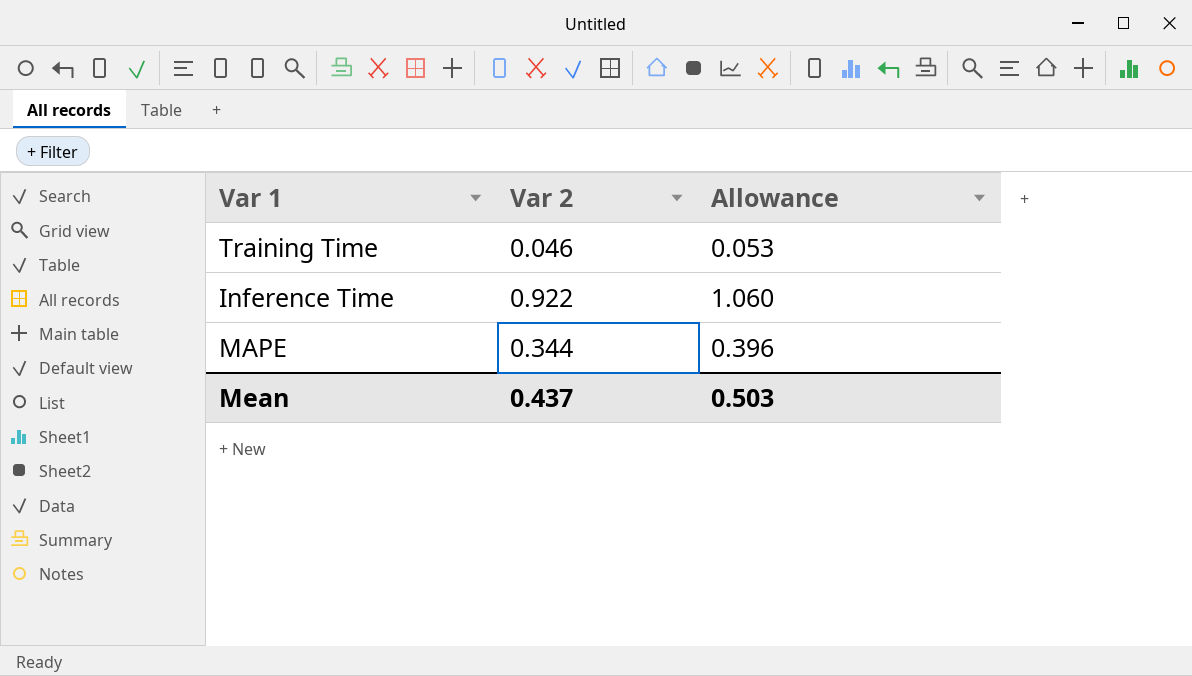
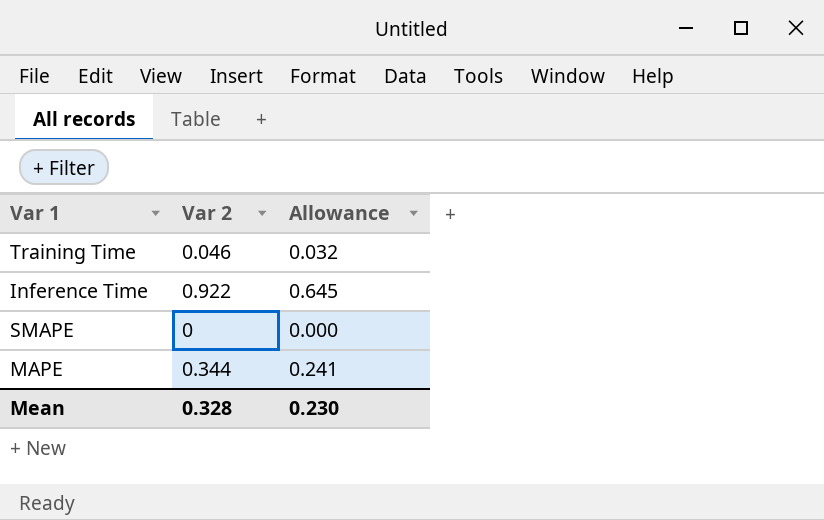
column Allowance | formula: [Var 2] * 1.15 -> [Var 2] * 0.7
row SMAPE: none -> 0 | 0.000
Mean | Var 2: 0.437 -> 0.328
Mean | Allowance: 0.503 -> 0.230

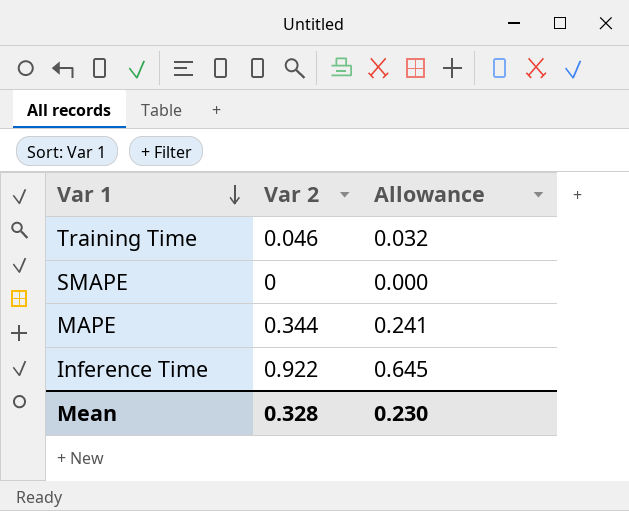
row order: none -> Var 1 descending

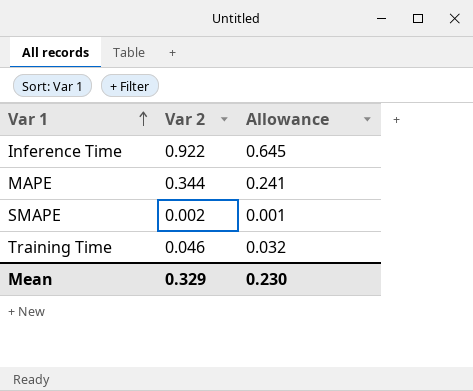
row order: Var 1 descending -> Var 1 ascending
SMAPE | Var 2: 0 -> 0.002
SMAPE | Allowance: 0.000 -> 0.001
Mean | Var 2: 0.328 -> 0.329

